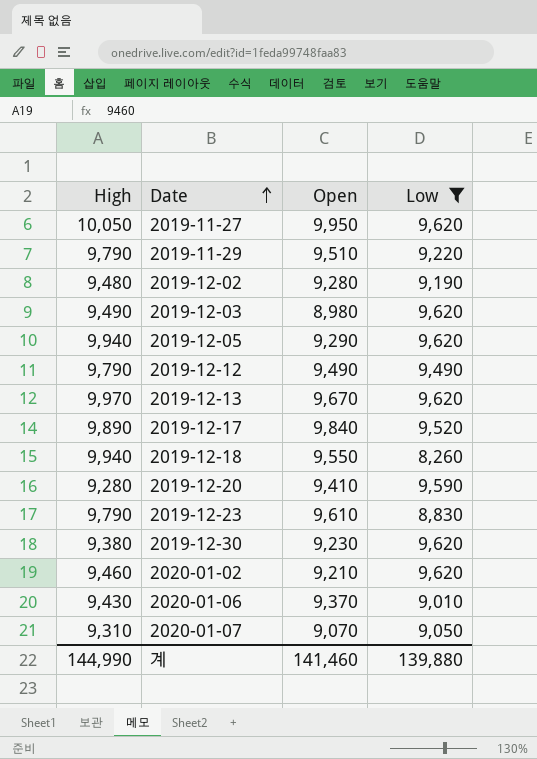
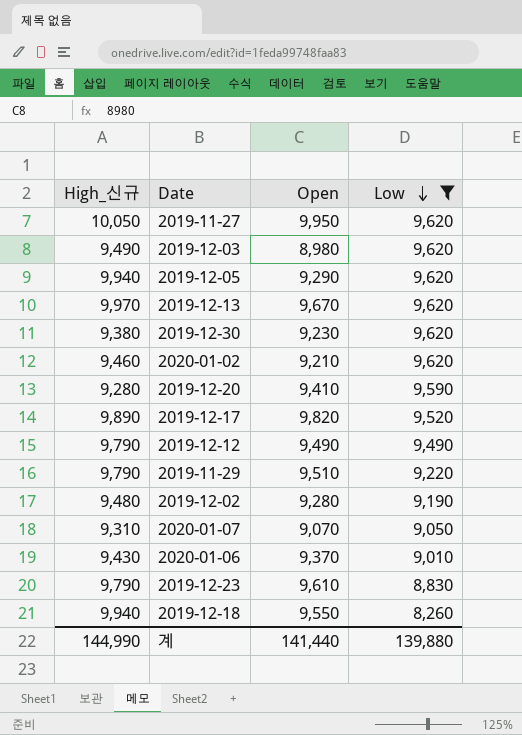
row order: Date ascending -> Low descending
column name: High -> High_신규
2019-12-17 | Open: 9,840 -> 9,820
계 | Open: 141,460 -> 141,440

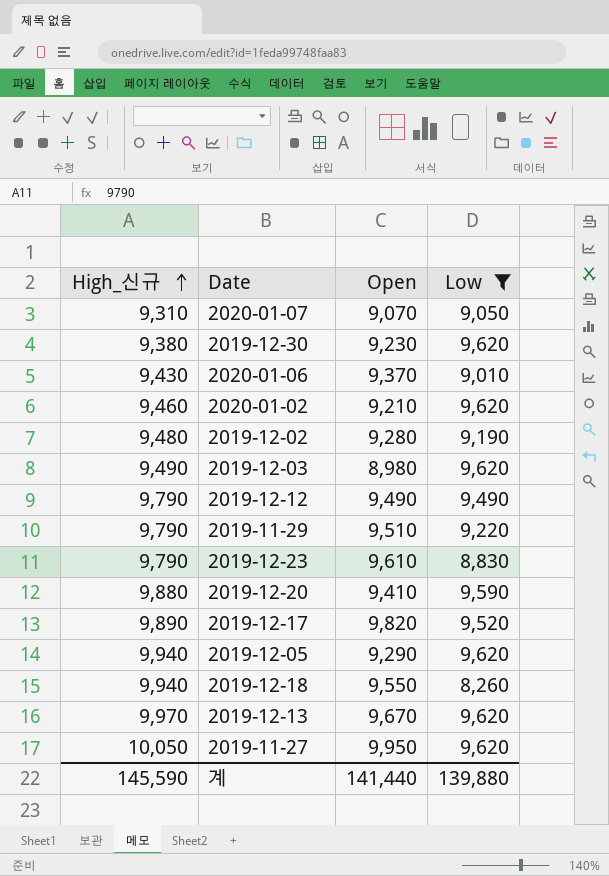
row order: Low descending -> High_신규 ascending
2019-12-20 | High_신규: 9,280 -> 9,880
계 | High_신규: 144,990 -> 145,590

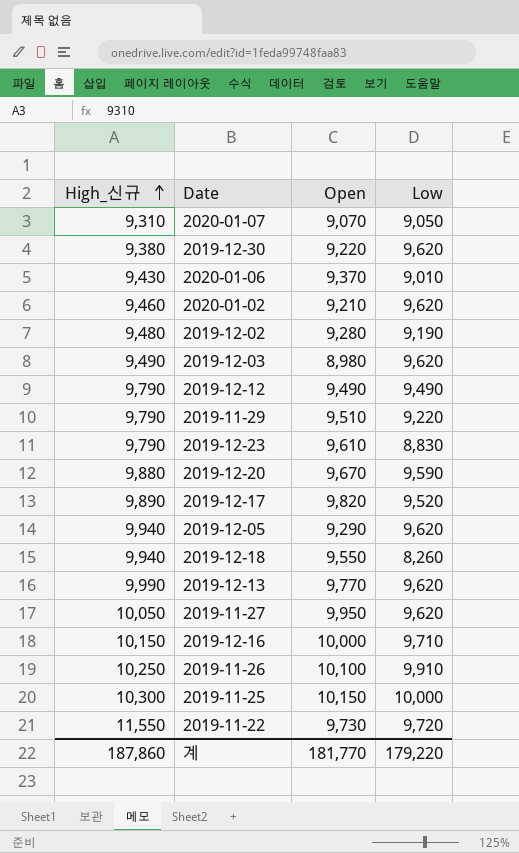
filter: Low <= 9,620 -> none
2019-12-30 | Open: 9,230 -> 9,220
2019-12-20 | Open: 9,410 -> 9,670
2019-12-13 | High_신규: 9,970 -> 9,990
2019-12-13 | Open: 9,670 -> 9,770
계 | High_신규: 145,590 -> 187,860
계 | Open: 141,440 -> 181,770
계 | Low: 139,880 -> 179,220

